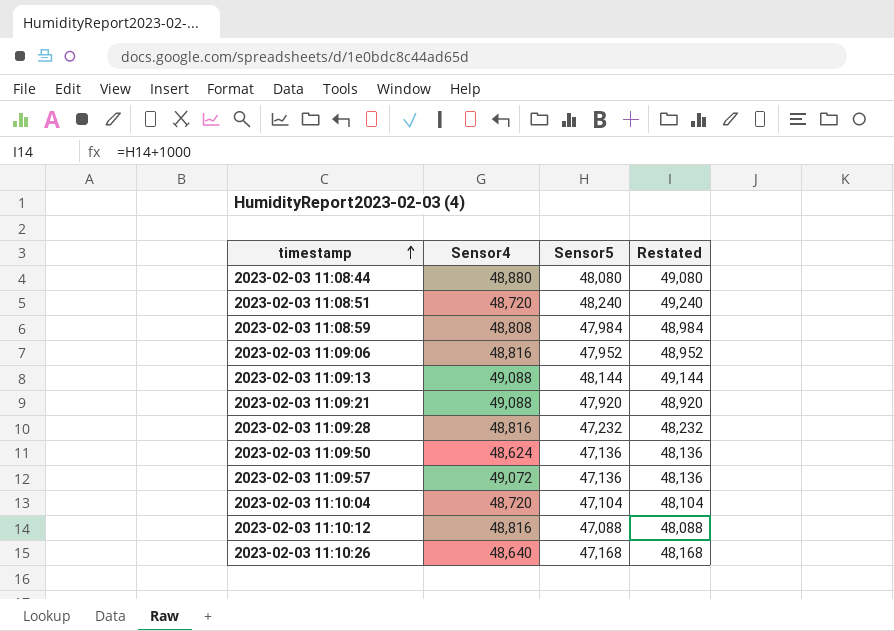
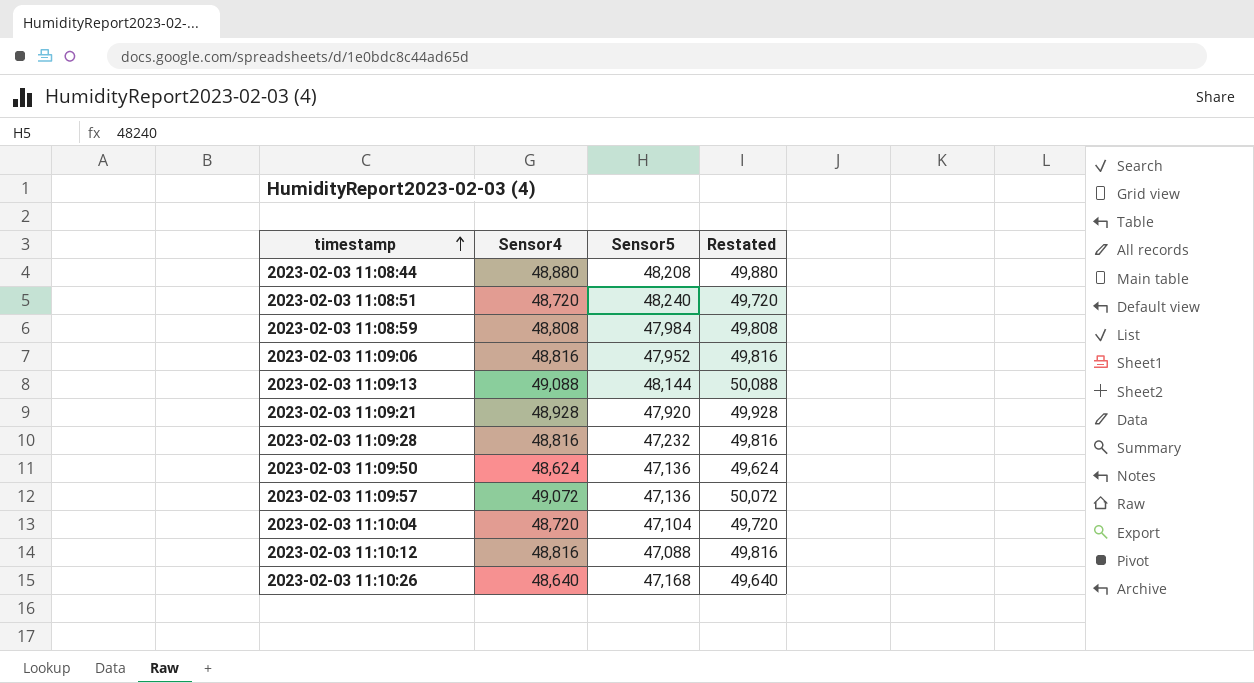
column Restated | formula: [Sensor5] + 1000 -> [Sensor4] + 1000
2023-02-03 11:08:44 | Sensor5: 48,080 -> 48,208
2023-02-03 11:09:21 | Sensor4: 49,088 -> 48,928

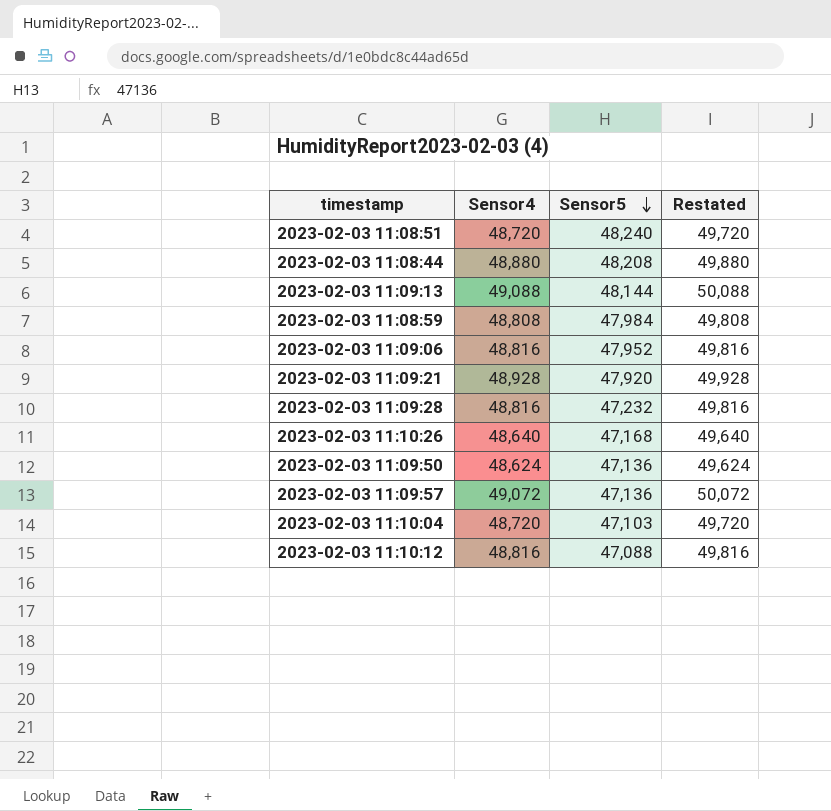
row order: timestamp ascending -> Sensor5 descending
2023-02-03 11:10:04 | Sensor5: 47,104 -> 47,103

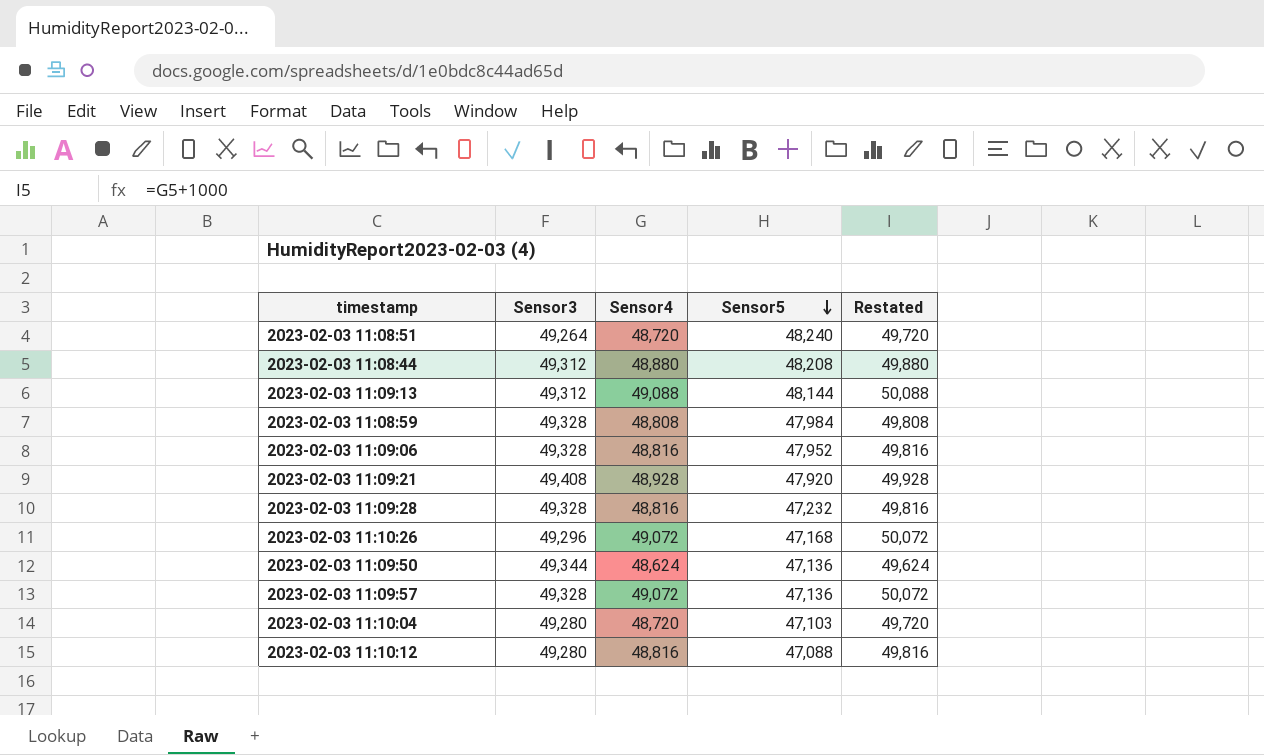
column Sensor3 | position: none -> 2
2023-02-03 11:10:26 | Sensor4: 48,640 -> 49,072
2023-02-03 11:10:26 | Restated: 49,640 -> 50,072

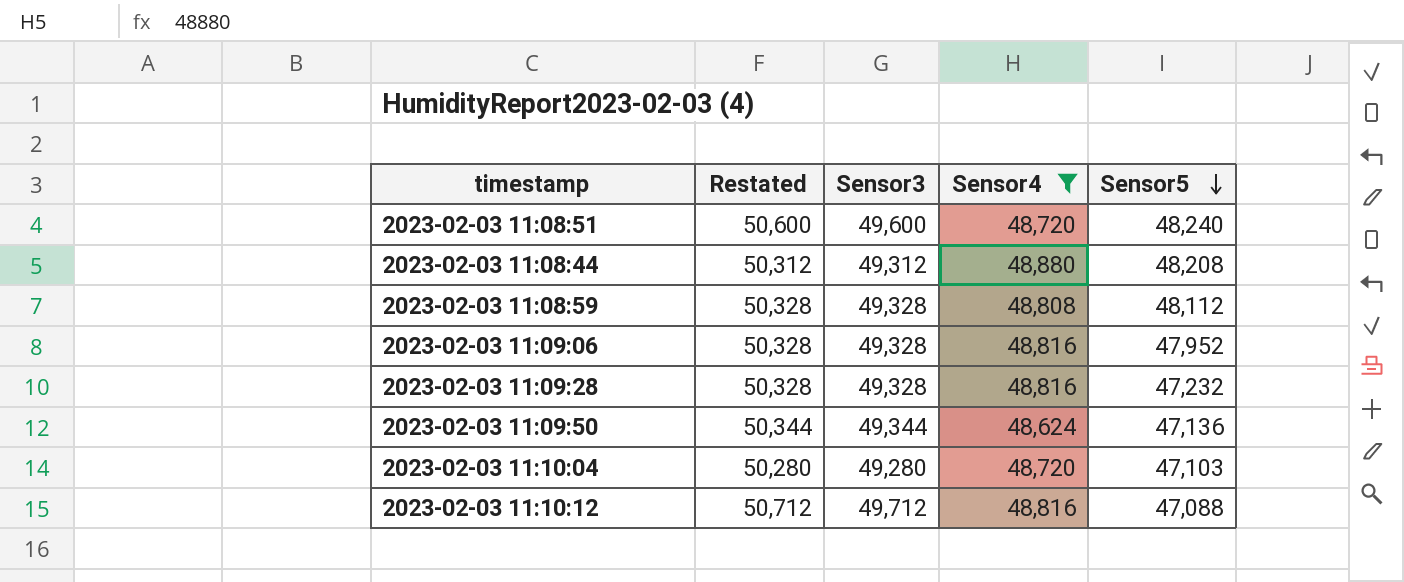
filter: none -> Sensor4 <= 48,880
column Restated | formula: [Sensor4] + 1000 -> [Sensor3] + 1000
column Restated | position: 5 -> 2
2023-02-03 11:08:51 | Sensor3: 49,264 -> 49,600
2023-02-03 11:08:59 | Sensor5: 47,984 -> 48,112
2023-02-03 11:10:12 | Sensor3: 49,280 -> 49,712

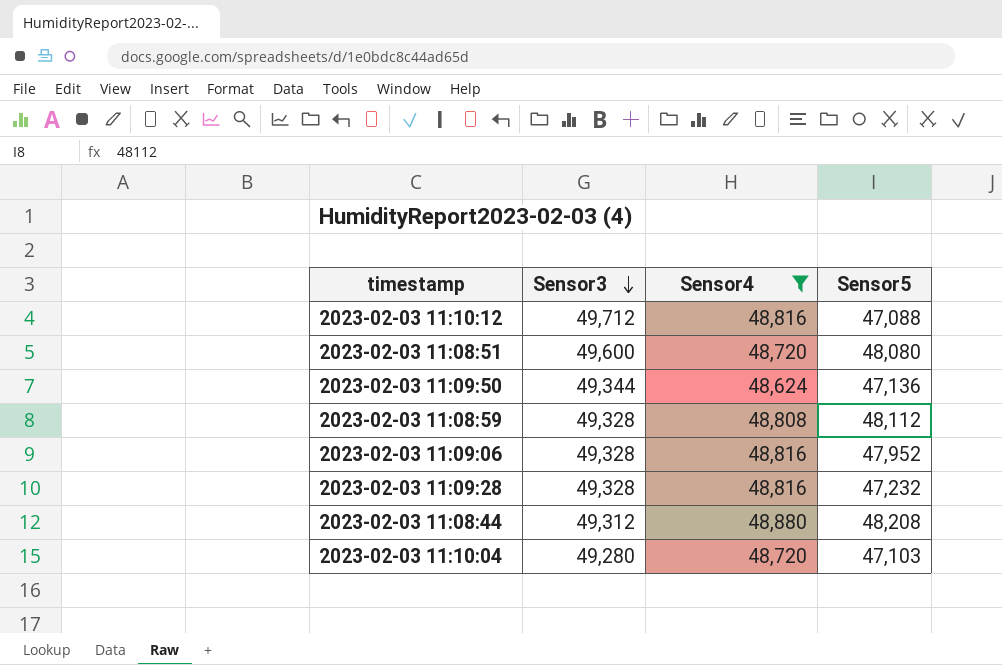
row order: Sensor5 descending -> Sensor3 descending
column Restated | formula: [Sensor3] + 1000 -> none
2023-02-03 11:08:51 | Sensor5: 48,240 -> 48,080

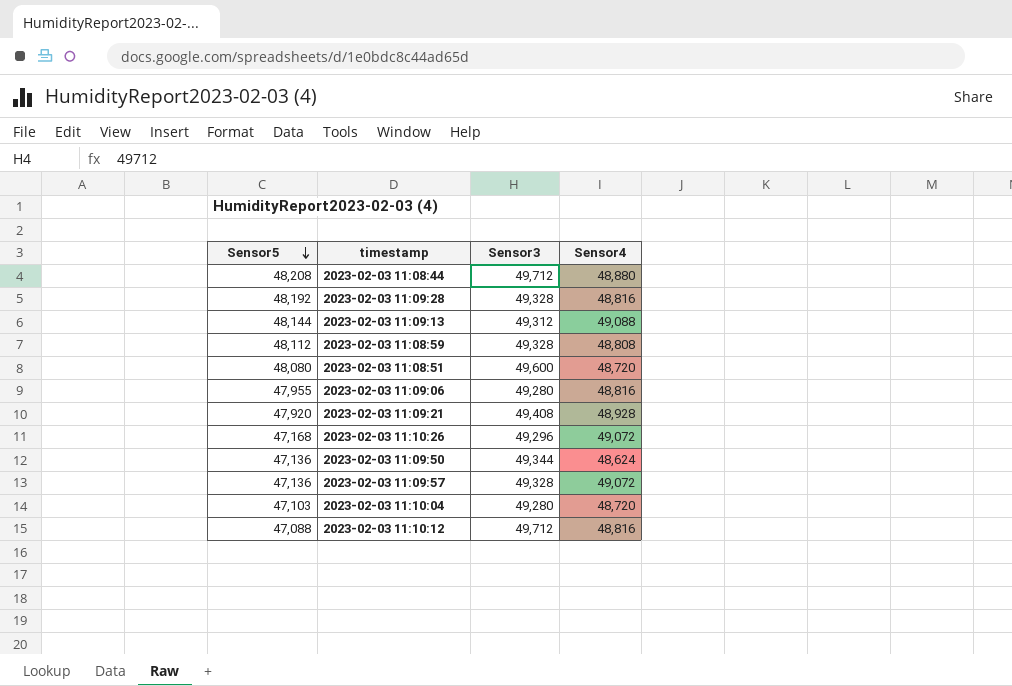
filter: Sensor4 <= 48,880 -> none
row order: Sensor3 descending -> Sensor5 descending
column Sensor5 | position: 4 -> 1
2023-02-03 11:08:44 | Sensor3: 49,312 -> 49,712
2023-02-03 11:09:28 | Sensor5: 47,232 -> 48,192
2023-02-03 11:09:06 | Sensor5: 47,952 -> 47,955
2023-02-03 11:09:06 | Sensor3: 49,328 -> 49,280

